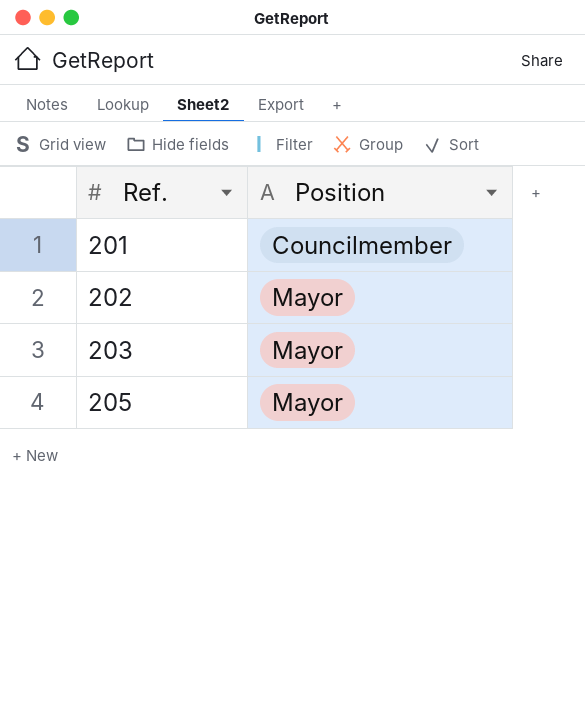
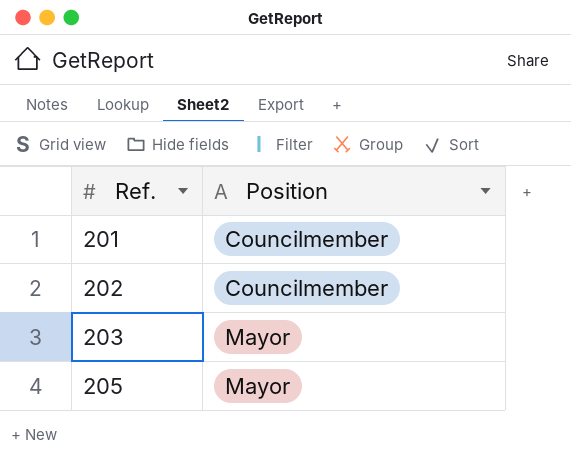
202 | Position: Mayor -> Councilmember

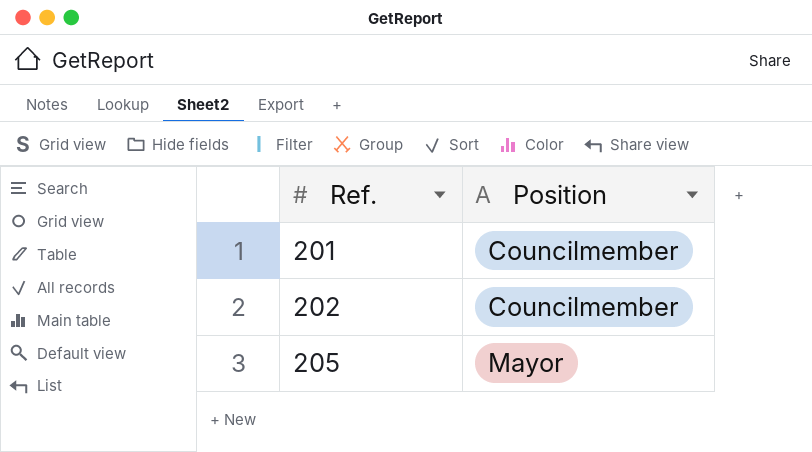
row 203: Mayor -> none

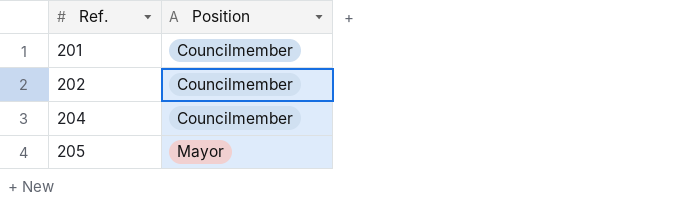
row 204: none -> Councilmember

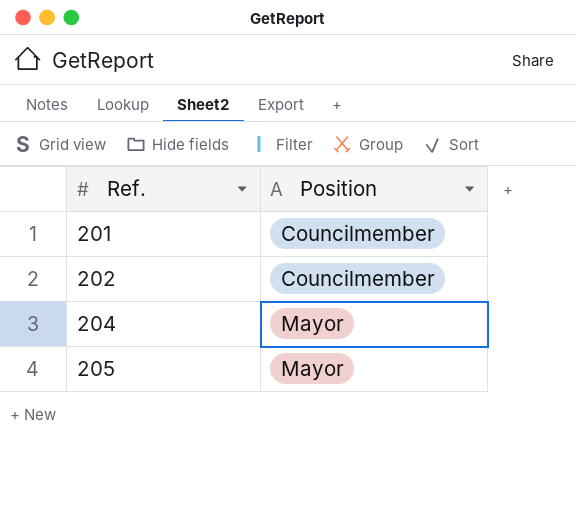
204 | Position: Councilmember -> Mayor

